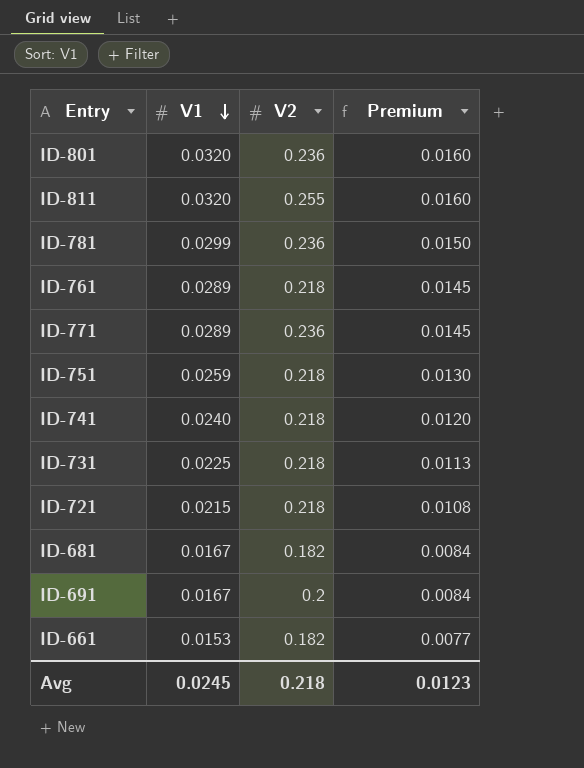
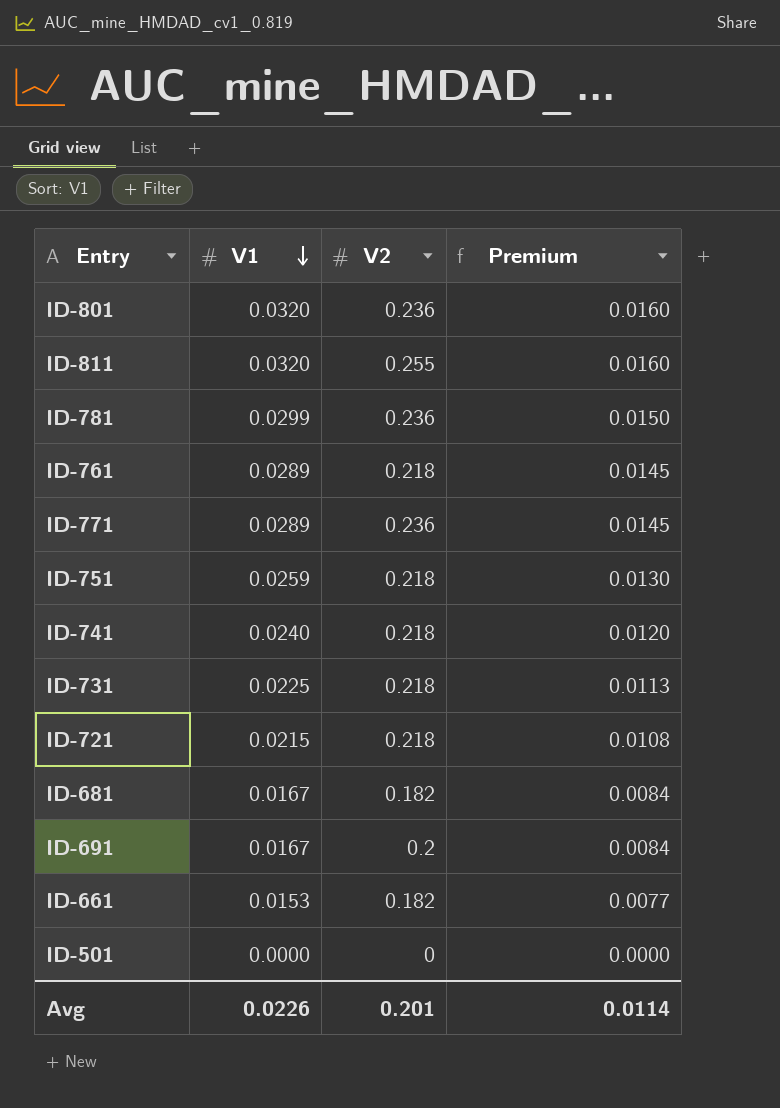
row ID-501: none -> 0.0000 | 0 | 0.0000
Avg | V1: 0.0245 -> 0.0226
Avg | V2: 0.218 -> 0.201
Avg | Premium: 0.0123 -> 0.0114

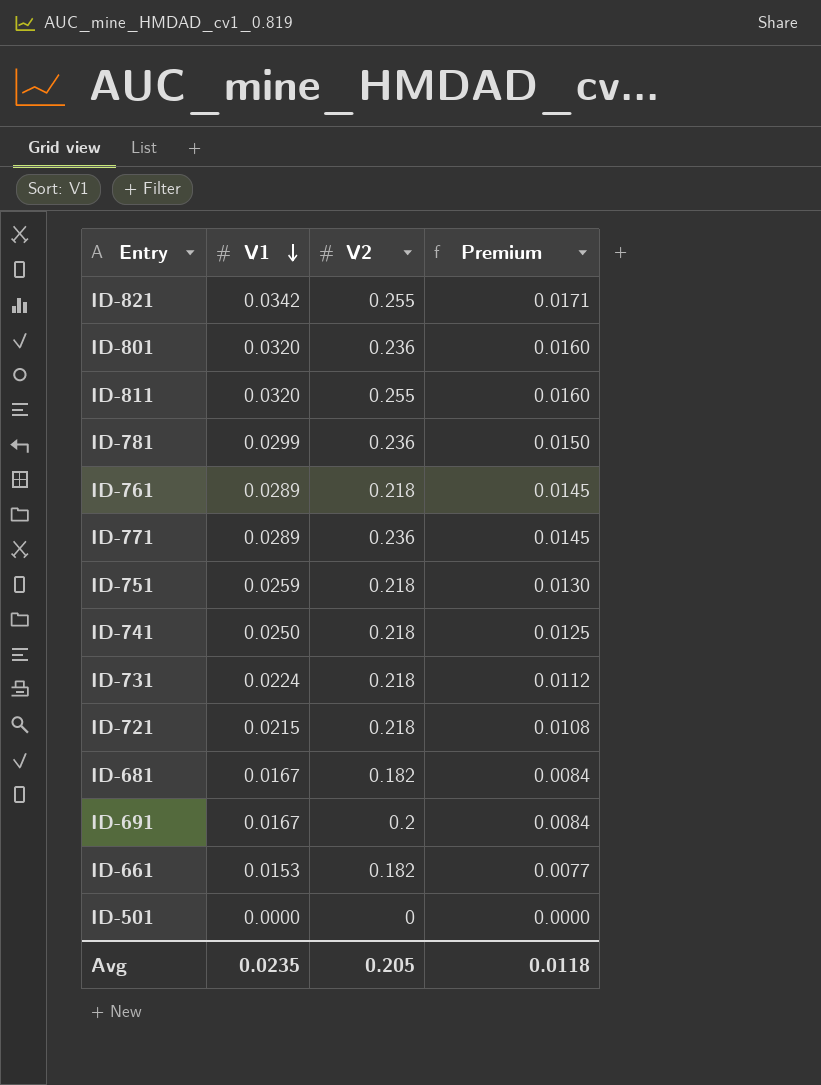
row ID-821: none -> 0.0342 | 0.255 | 0.0171
ID-741 | V1: 0.0240 -> 0.0250
ID-741 | Premium: 0.0120 -> 0.0125
ID-731 | V1: 0.0225 -> 0.0224
ID-731 | Premium: 0.0113 -> 0.0112
Avg | V1: 0.0226 -> 0.0235
Avg | V2: 0.201 -> 0.205
Avg | Premium: 0.0114 -> 0.0118

